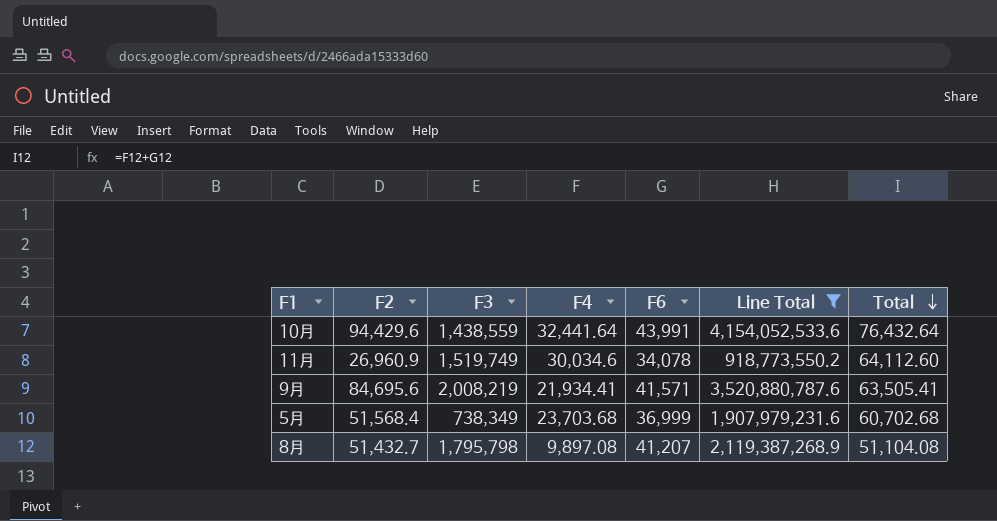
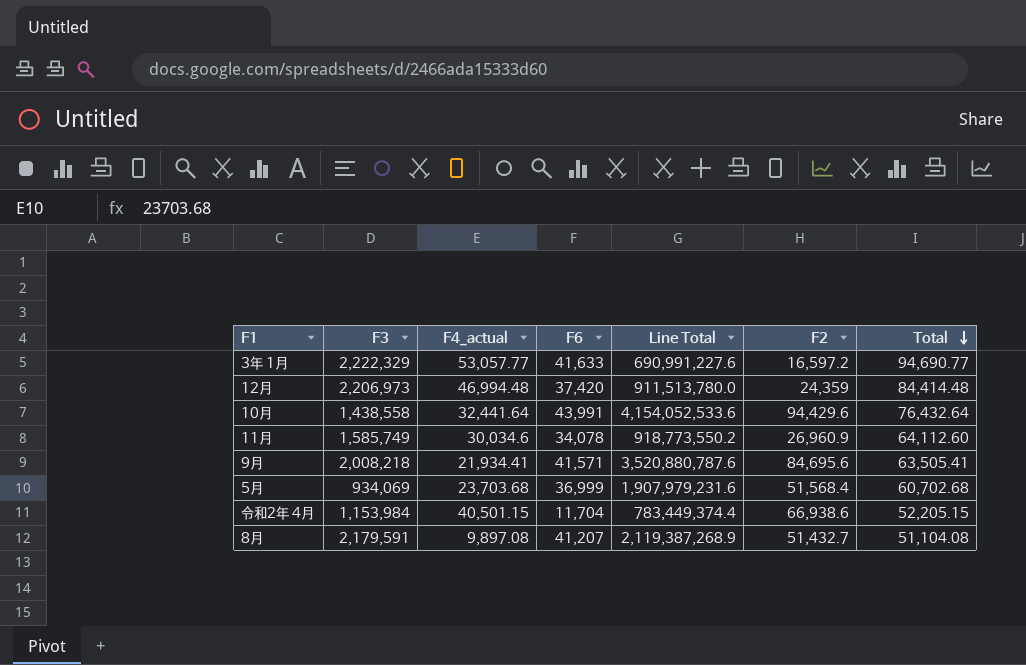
filter: Line Total >= 918,773,550.2 -> none
column name: F4 -> F4_actual
column F2 | position: 2 -> 6
10月 | F3: 1,438,559 -> 1,438,558
11月 | F3: 1,519,749 -> 1,585,749
9月 | F3: 2,008,219 -> 2,008,218
5月 | F3: 738,349 -> 934,069
8月 | F3: 1,795,798 -> 2,179,591

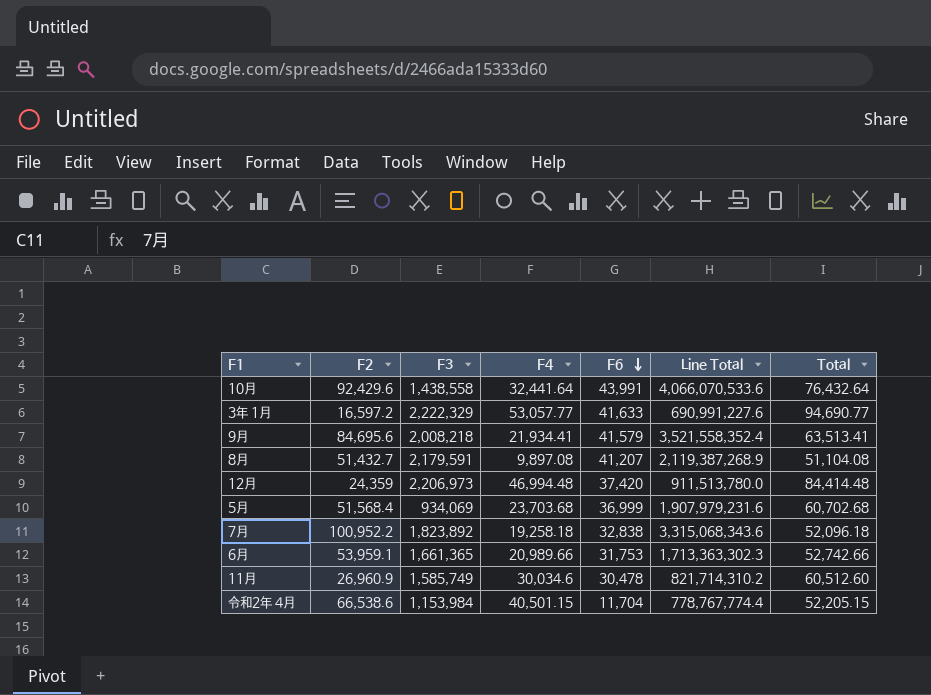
row order: Total descending -> F6 descending
column F2 | position: 6 -> 2
column name: F4_actual -> F4
10月 | F2: 94,429.6 -> 92,429.6
10月 | Line Total: 4,154,052,533.6 -> 4,066,070,533.6
9月 | F6: 41,571 -> 41,579
9月 | Line Total: 3,520,880,787.6 -> 3,521,558,352.4
9月 | Total: 63,505.41 -> 63,513.41
row 7月: none -> 100,952.2 | 1,823,892 | 19,258.18 | 32,838 | 3,315,068,343.6 | 52,096.18
row 6月: none -> 53,959.1 | 1,661,365 | 20,989.66 | 31,753 | 1,713,363,302.3 | 52,742.66
11月 | F6: 34,078 -> 30,478
11月 | Line Total: 918,773,550.2 -> 821,714,310.2
11月 | Total: 64,112.60 -> 60,512.60
令和2年 4月 | F2: 66,938.6 -> 66,538.6
令和2年 4月 | Line Total: 783,449,374.4 -> 778,767,774.4

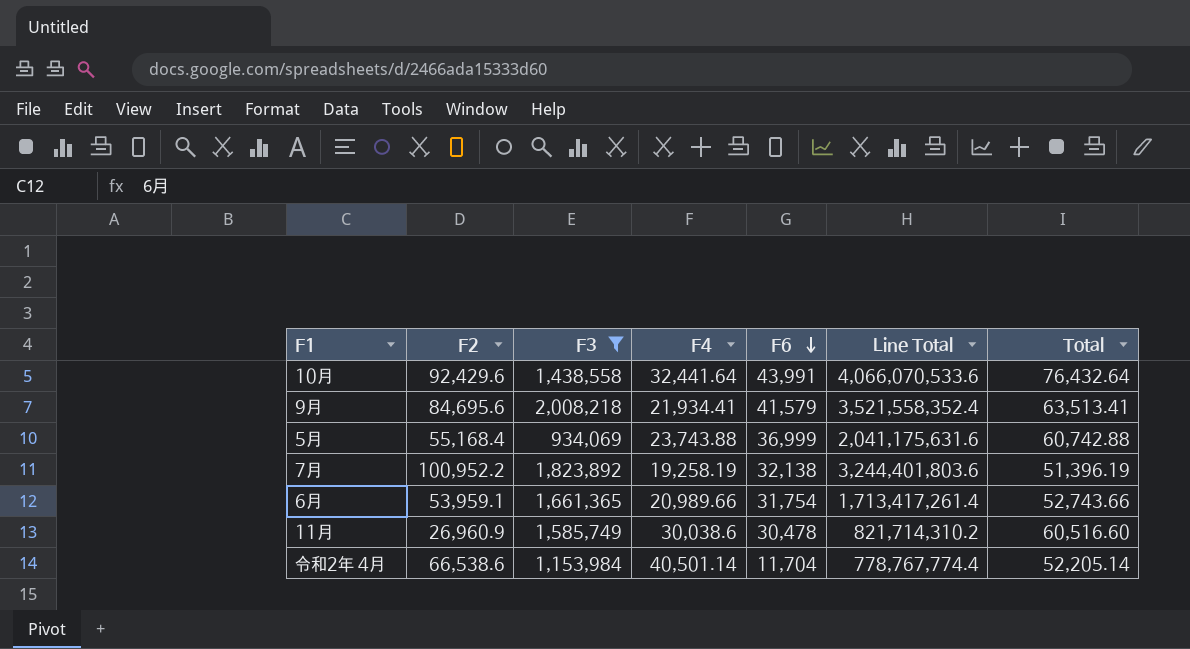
filter: none -> F3 <= 2,008,218
5月 | F2: 51,568.4 -> 55,168.4
5月 | F4: 23,703.68 -> 23,743.88
5月 | Line Total: 1,907,979,231.6 -> 2,041,175,631.6
5月 | Total: 60,702.68 -> 60,742.88
7月 | F4: 19,258.18 -> 19,258.19
7月 | F6: 32,838 -> 32,138
7月 | Line Total: 3,315,068,343.6 -> 3,244,401,803.6
7月 | Total: 52,096.18 -> 51,396.19
6月 | F6: 31,753 -> 31,754
6月 | Line Total: 1,713,363,302.3 -> 1,713,417,261.4
6月 | Total: 52,742.66 -> 52,743.66
11月 | F4: 30,034.6 -> 30,038.6
11月 | Total: 60,512.60 -> 60,516.60
令和2年 4月 | F4: 40,501.15 -> 40,501.14
令和2年 4月 | Total: 52,205.15 -> 52,205.14

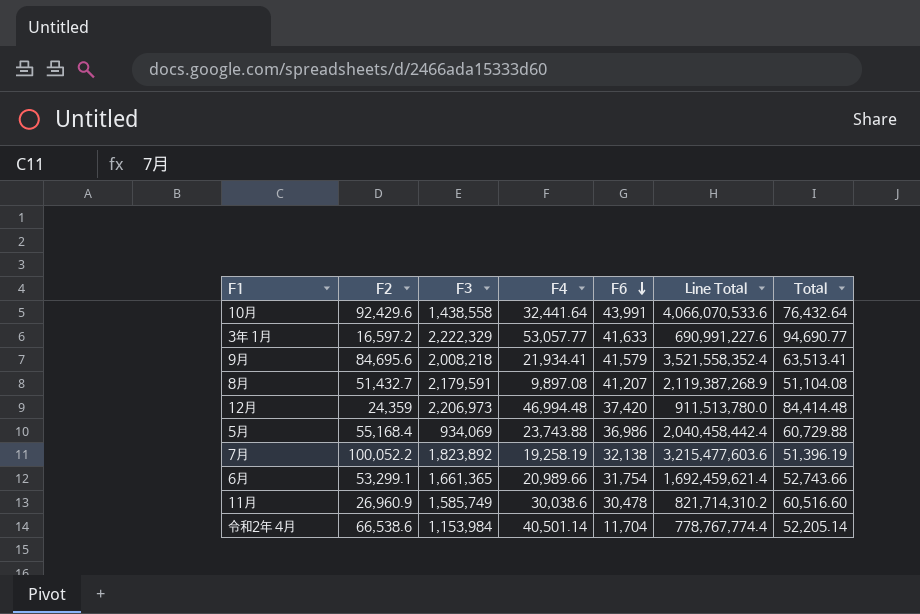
filter: F3 <= 2,008,218 -> none
5月 | F6: 36,999 -> 36,986
5月 | Line Total: 2,041,175,631.6 -> 2,040,458,442.4
5月 | Total: 60,742.88 -> 60,729.88
7月 | F2: 100,952.2 -> 100,052.2
7月 | Line Total: 3,244,401,803.6 -> 3,215,477,603.6
6月 | F2: 53,959.1 -> 53,299.1
6月 | Line Total: 1,713,417,261.4 -> 1,692,459,621.4

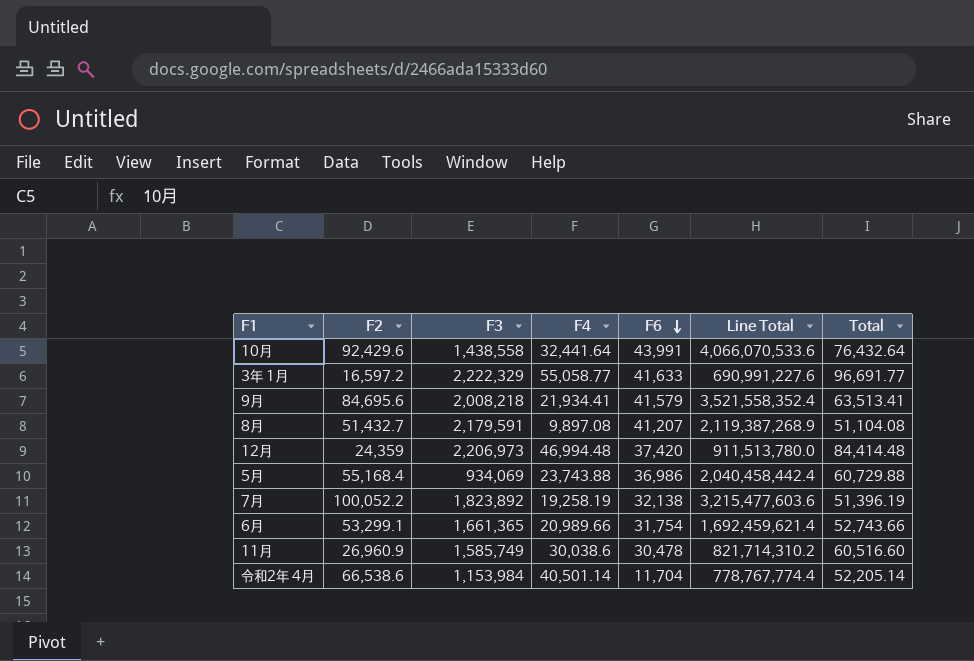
3年 1月 | F4: 53,057.77 -> 55,058.77
3年 1月 | Total: 94,690.77 -> 96,691.77

